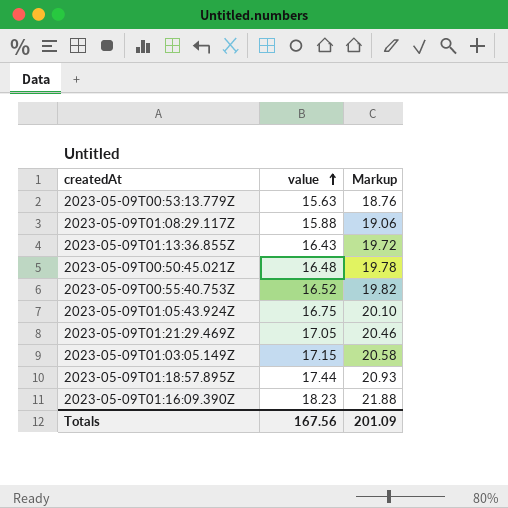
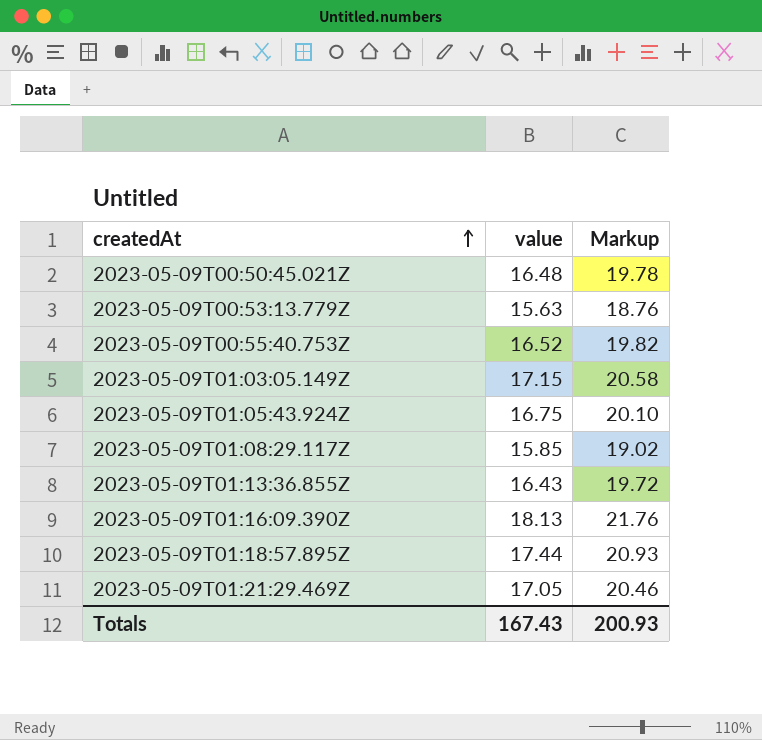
row order: value ascending -> createdAt ascending
2023-05-09T01:08:29.117Z | value: 15.88 -> 15.85
2023-05-09T01:08:29.117Z | Markup: 19.06 -> 19.02
2023-05-09T01:16:09.390Z | value: 18.23 -> 18.13
2023-05-09T01:16:09.390Z | Markup: 21.88 -> 21.76
Totals | value: 167.56 -> 167.43
Totals | Markup: 201.09 -> 200.93

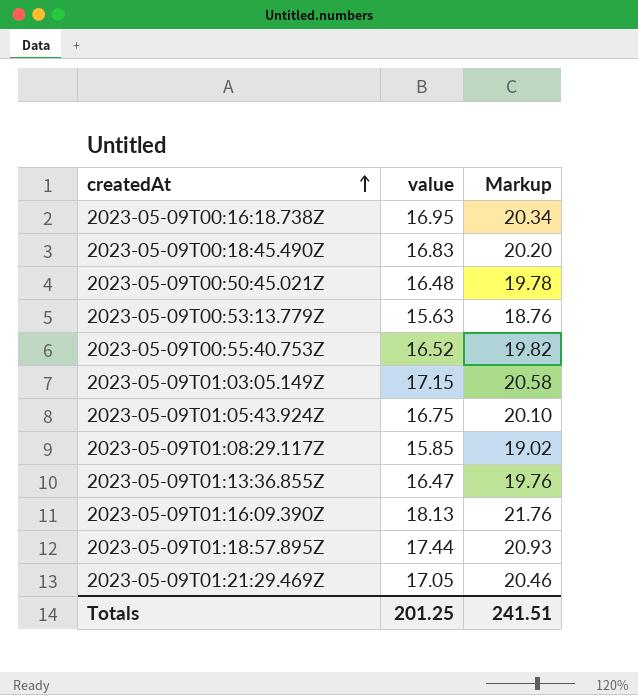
row 2023-05-09T00:16:18.738Z: none -> 16.95 | 20.34
row 2023-05-09T00:18:45.490Z: none -> 16.83 | 20.20
2023-05-09T01:13:36.855Z | value: 16.43 -> 16.47
2023-05-09T01:13:36.855Z | Markup: 19.72 -> 19.76
Totals | value: 167.43 -> 201.25
Totals | Markup: 200.93 -> 241.51

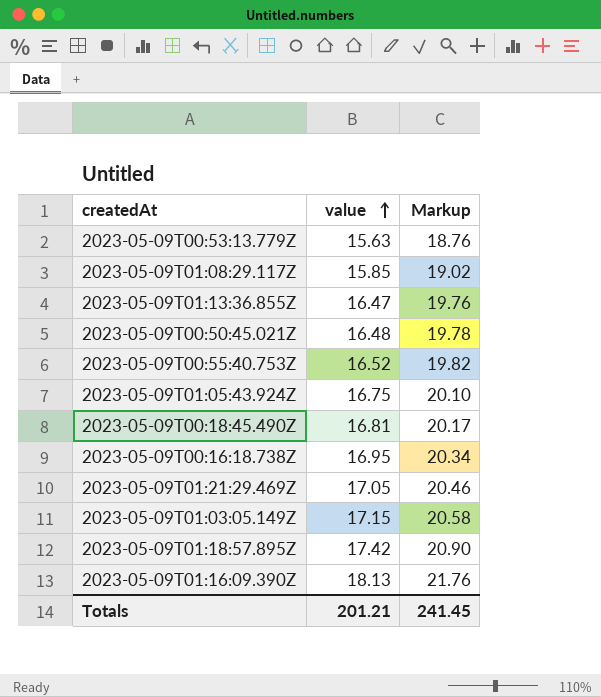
row order: createdAt ascending -> value ascending
2023-05-09T00:18:45.490Z | value: 16.83 -> 16.81
2023-05-09T00:18:45.490Z | Markup: 20.20 -> 20.17
2023-05-09T01:18:57.895Z | value: 17.44 -> 17.42
2023-05-09T01:18:57.895Z | Markup: 20.93 -> 20.90
Totals | value: 201.25 -> 201.21
Totals | Markup: 241.51 -> 241.45

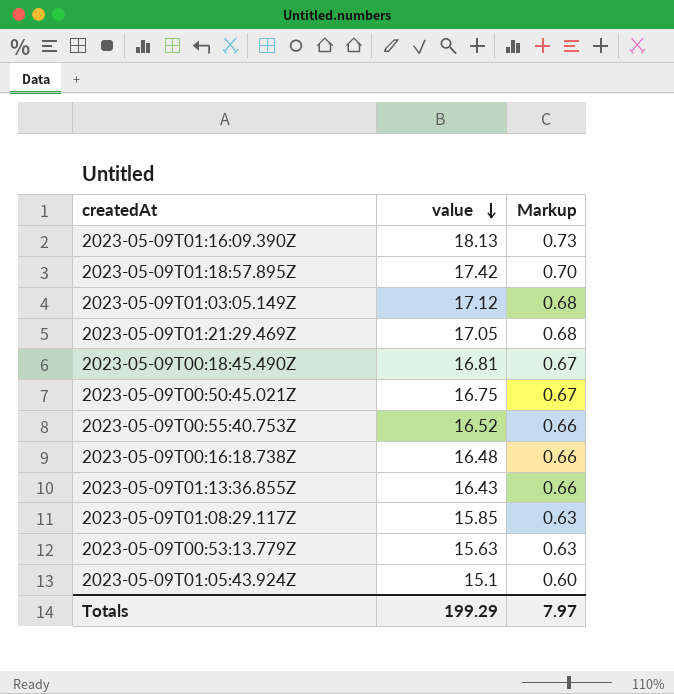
row order: value ascending -> value descending
column Markup | formula: [value] * 1.2 -> [value] * 0.04
2023-05-09T01:03:05.149Z | value: 17.15 -> 17.12
2023-05-09T00:50:45.021Z | value: 16.48 -> 16.75
2023-05-09T00:16:18.738Z | value: 16.95 -> 16.48
2023-05-09T01:13:36.855Z | value: 16.47 -> 16.43
2023-05-09T01:05:43.924Z | value: 16.75 -> 15.1
Totals | value: 201.21 -> 199.29
Totals | Markup: 241.45 -> 7.97

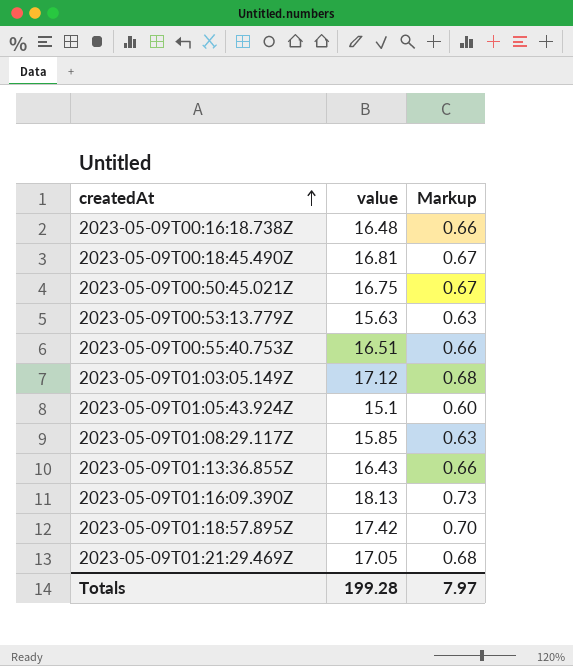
row order: value descending -> createdAt ascending
2023-05-09T00:55:40.753Z | value: 16.52 -> 16.51
Totals | value: 199.29 -> 199.28

